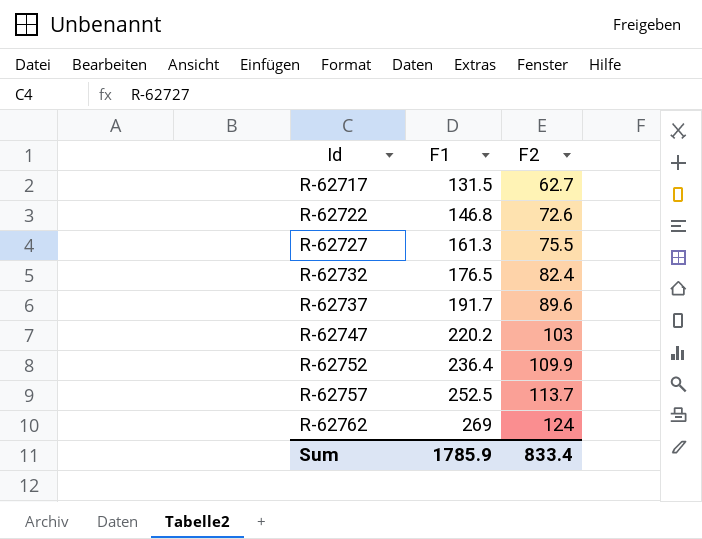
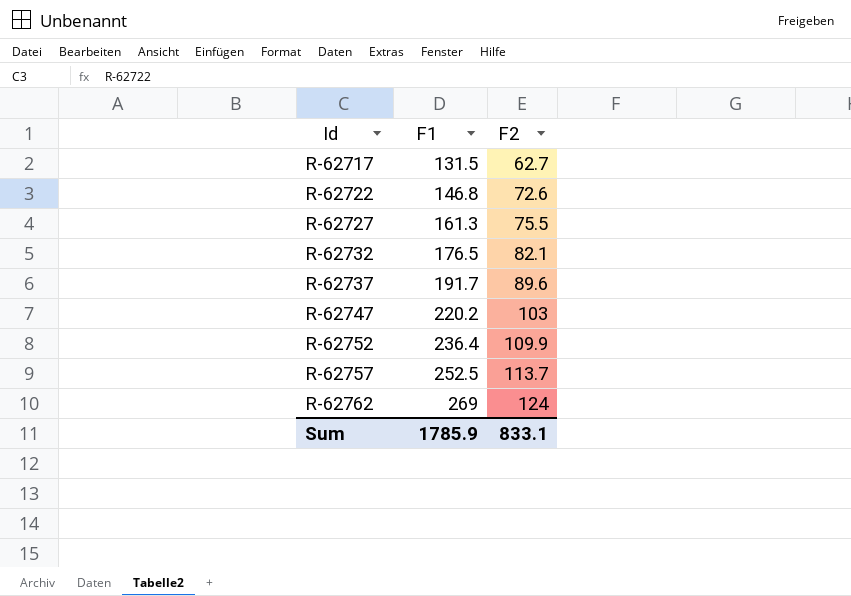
R-62732 | F2: 82.4 -> 82.1
Sum | F2: 833.4 -> 833.1

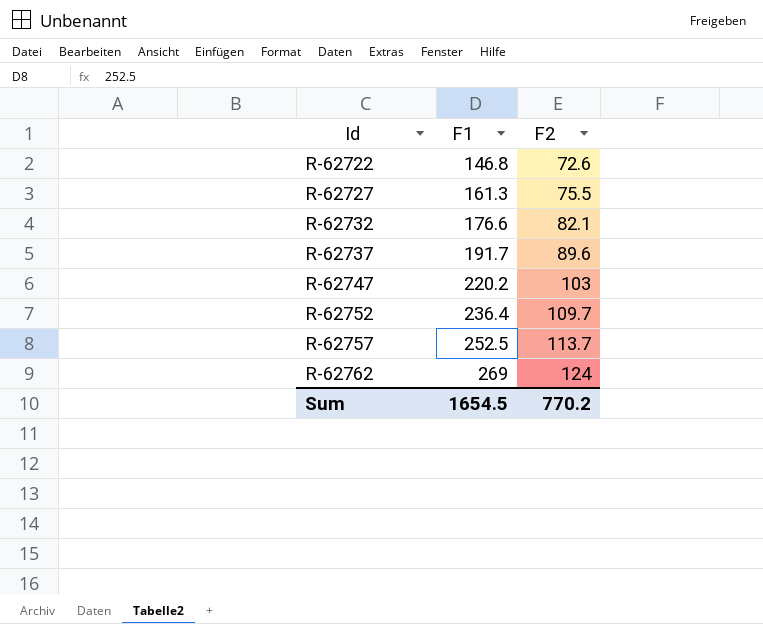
row R-62717: 131.5 | 62.7 -> none
R-62732 | F1: 176.5 -> 176.6
R-62752 | F2: 109.9 -> 109.7
Sum | F1: 1785.9 -> 1654.5
Sum | F2: 833.1 -> 770.2

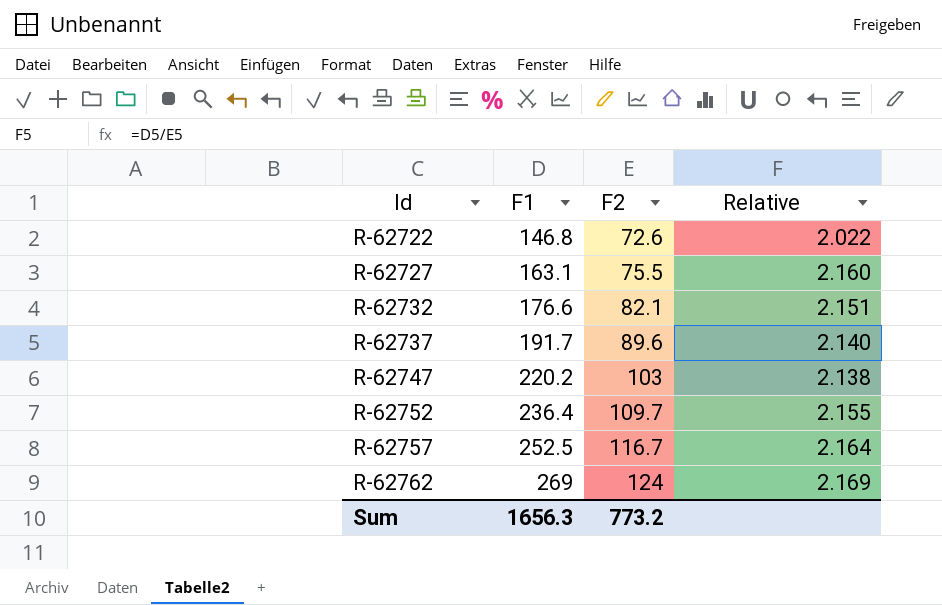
column Relative | formula: none -> [F1] / [F2]
R-62727 | F1: 161.3 -> 163.1
R-62757 | F2: 113.7 -> 116.7
Sum | F1: 1654.5 -> 1656.3
Sum | F2: 770.2 -> 773.2

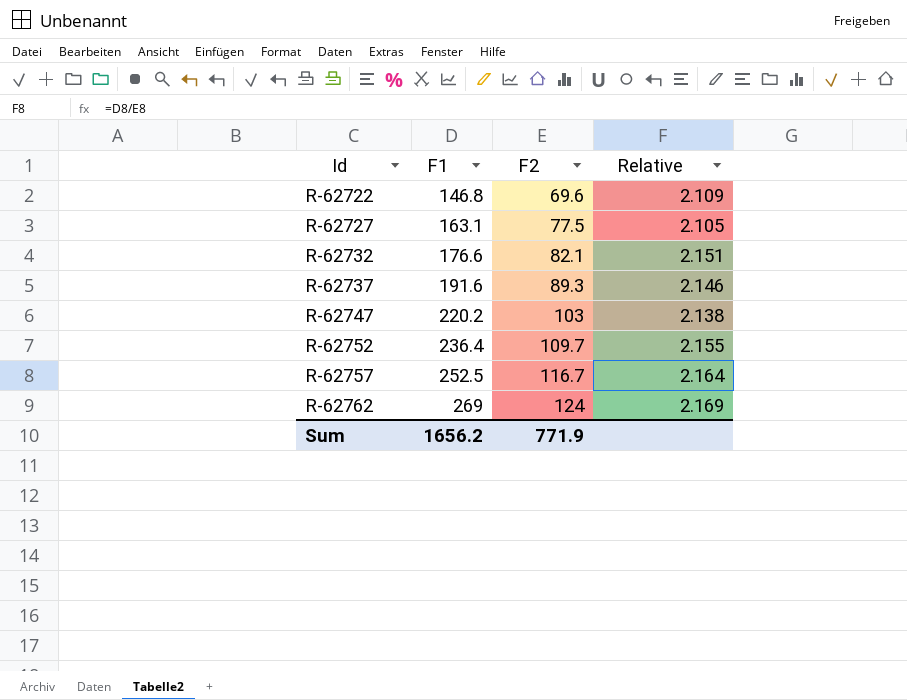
R-62722 | F2: 72.6 -> 69.6
R-62722 | Relative: 2.022 -> 2.109
R-62727 | F2: 75.5 -> 77.5
R-62727 | Relative: 2.160 -> 2.105
R-62737 | F1: 191.7 -> 191.6
R-62737 | F2: 89.6 -> 89.3
R-62737 | Relative: 2.140 -> 2.146
Sum | F1: 1656.3 -> 1656.2
Sum | F2: 773.2 -> 771.9

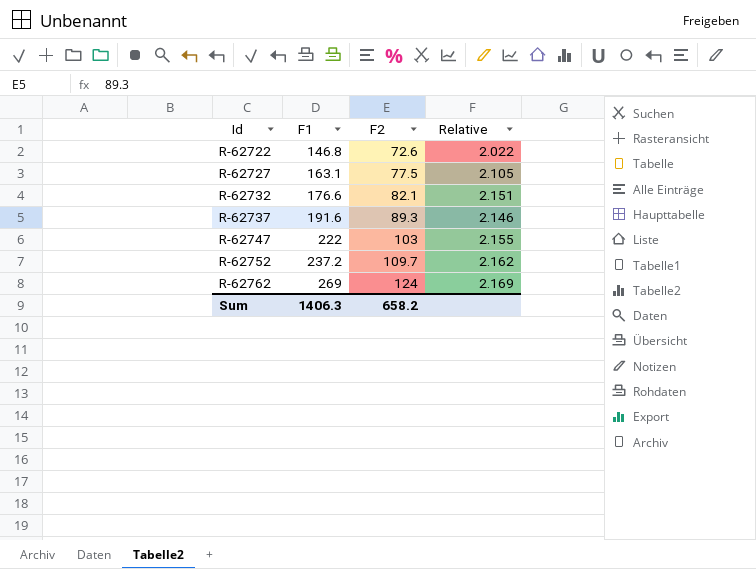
row R-62757: 252.5 | 116.7 | 2.164 -> none
R-62722 | F2: 69.6 -> 72.6
R-62722 | Relative: 2.109 -> 2.022
R-62747 | F1: 220.2 -> 222
R-62747 | Relative: 2.138 -> 2.155
R-62752 | F1: 236.4 -> 237.2
R-62752 | Relative: 2.155 -> 2.162
Sum | F1: 1656.2 -> 1406.3
Sum | F2: 771.9 -> 658.2

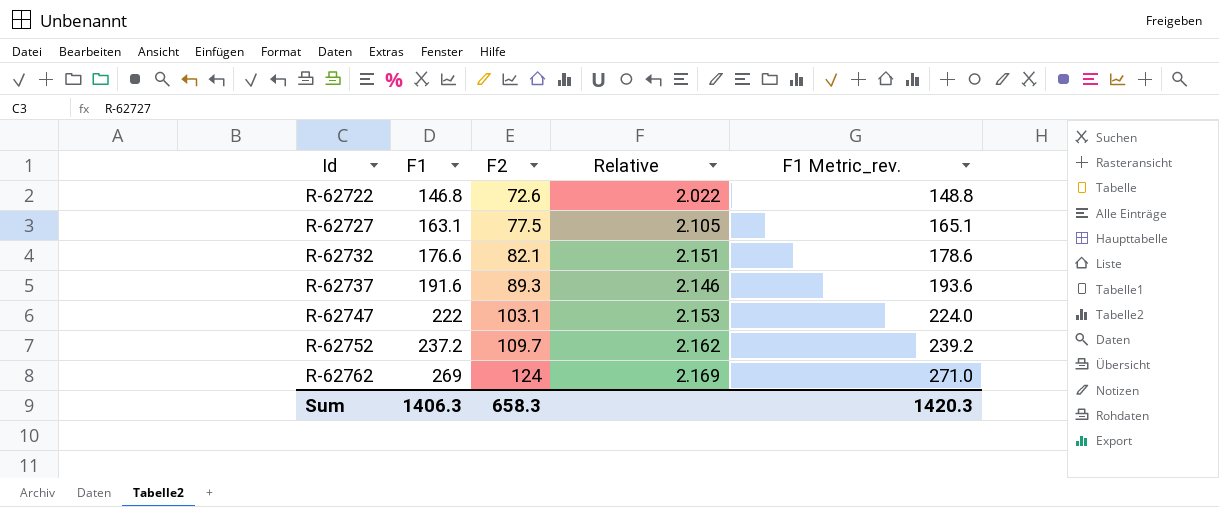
column F1 Metric_rev. | formula: none -> [F1] + 2
R-62747 | F2: 103 -> 103.1
R-62747 | Relative: 2.155 -> 2.153
Sum | F2: 658.2 -> 658.3

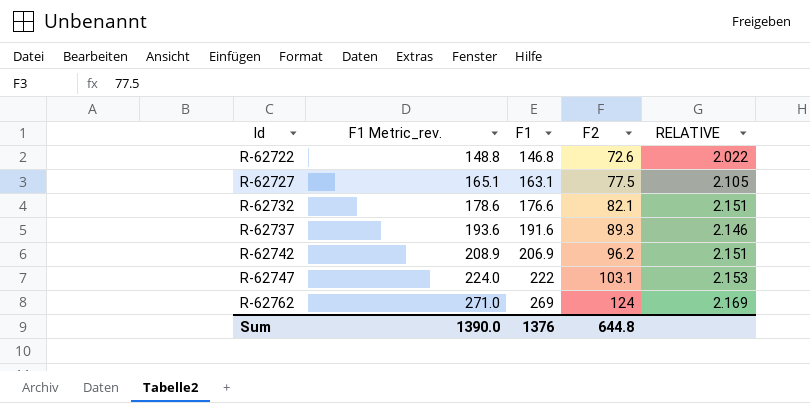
column F1 Metric_rev. | position: 5 -> 2
column name: Relative -> RELATIVE
row R-62752: 237.2 | 109.7 | 2.162 | 239.2 -> none
row R-62742: none -> 208.9 | 206.9 | 96.2 | 2.151
Sum | F1 Metric_rev.: 1420.3 -> 1390.0
Sum | F1: 1406.3 -> 1376
Sum | F2: 658.3 -> 644.8

